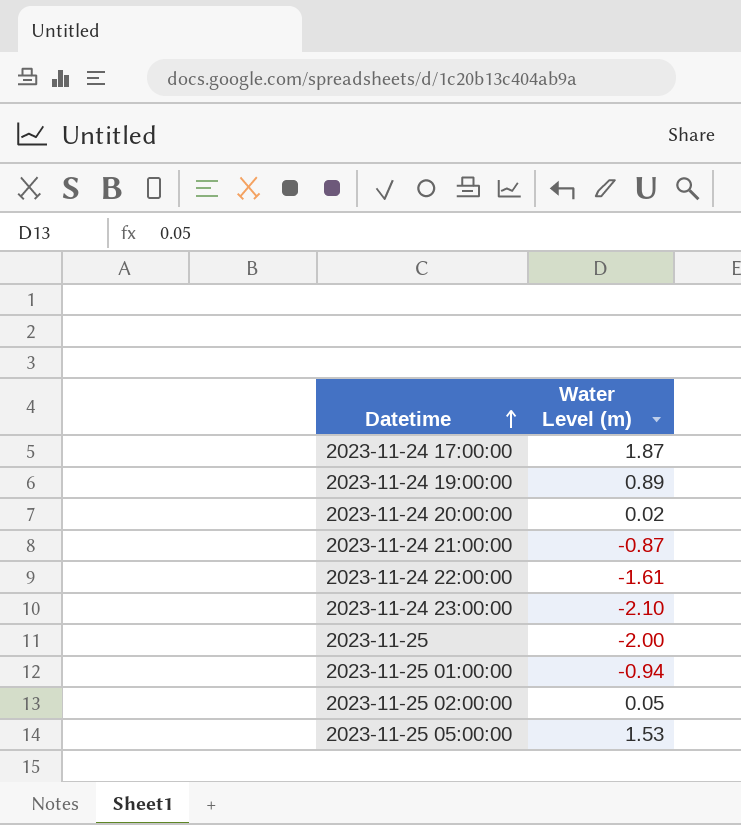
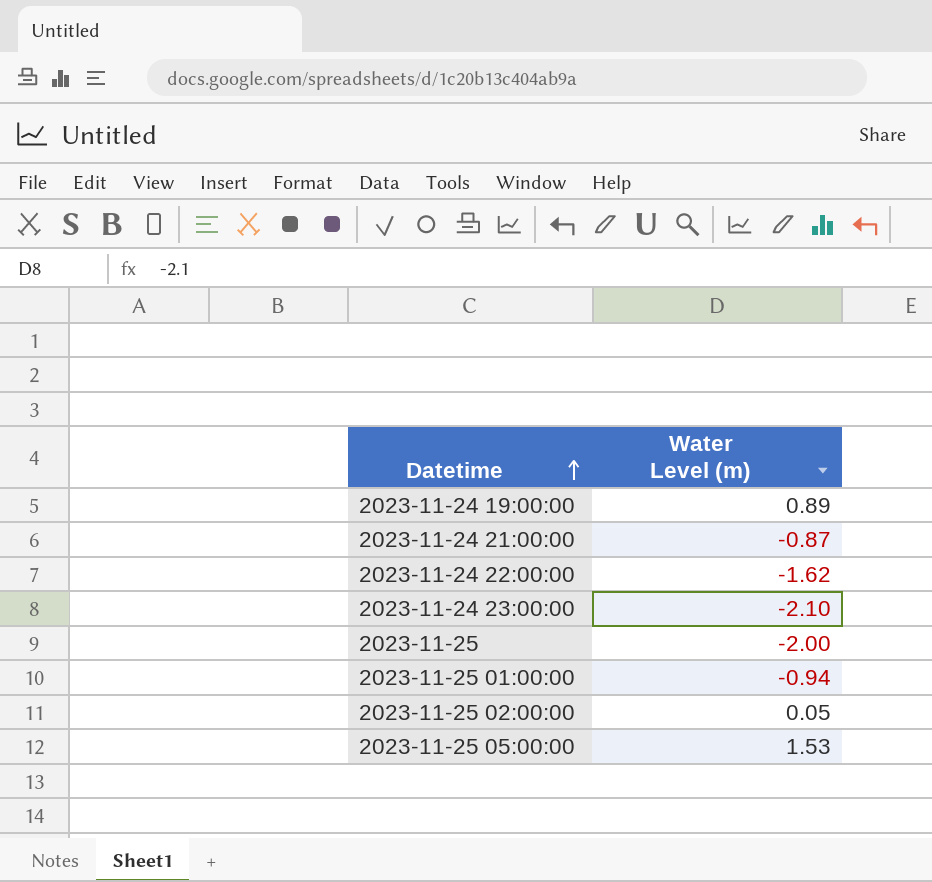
row 2023-11-24 17:00:00: 1.87 -> none
row 2023-11-24 20:00:00: 0.02 -> none
2023-11-24 22:00:00 | Water Level (m): -1.61 -> -1.62

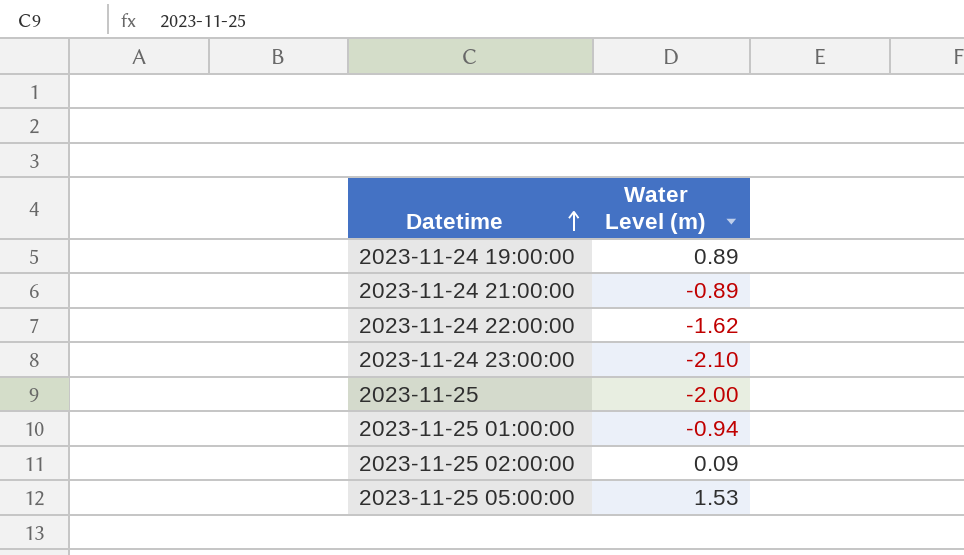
2023-11-24 21:00:00 | Water Level (m): -0.87 -> -0.89
2023-11-25 02:00:00 | Water Level (m): 0.05 -> 0.09

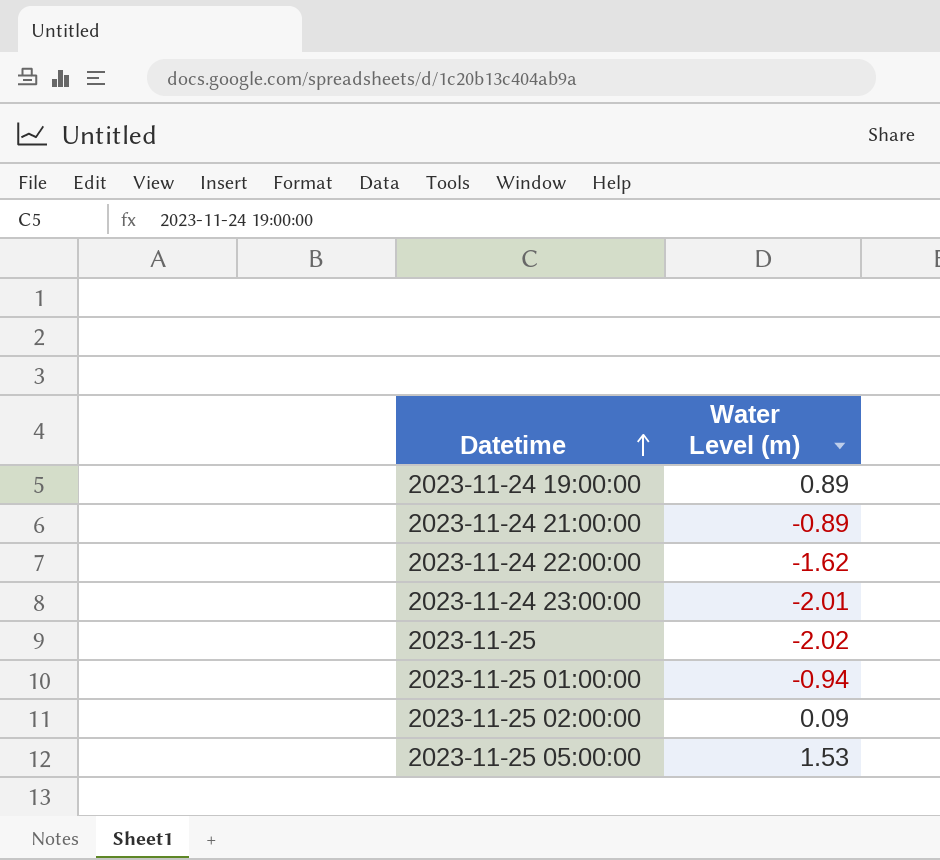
2023-11-24 23:00:00 | Water Level (m): -2.10 -> -2.01
2023-11-25 | Water Level (m): -2.00 -> -2.02

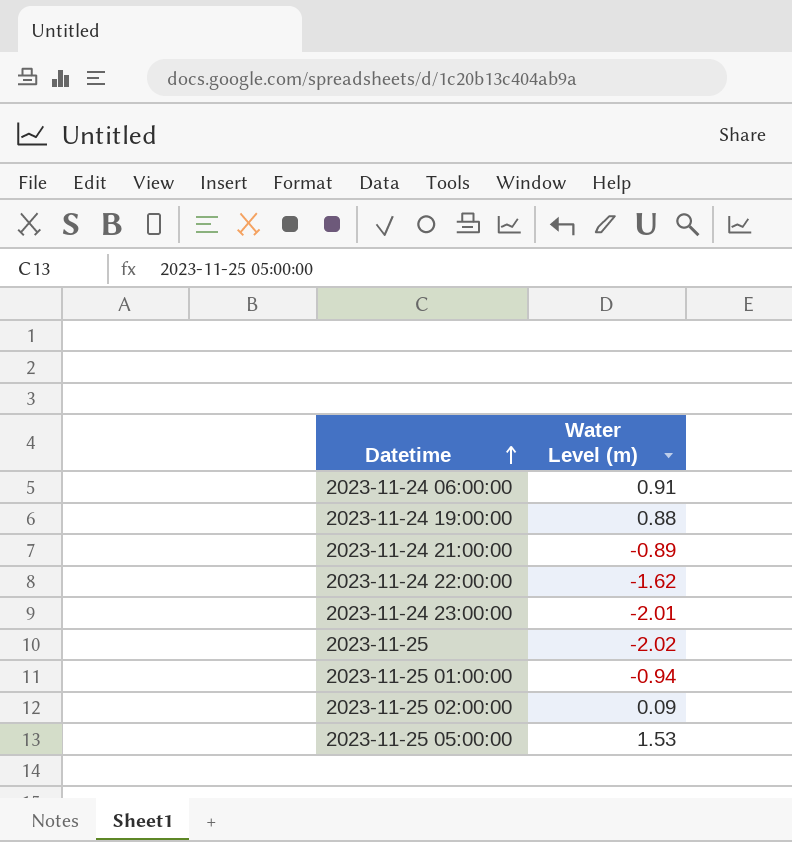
row 2023-11-24 06:00:00: none -> 0.91
2023-11-24 19:00:00 | Water Level (m): 0.89 -> 0.88

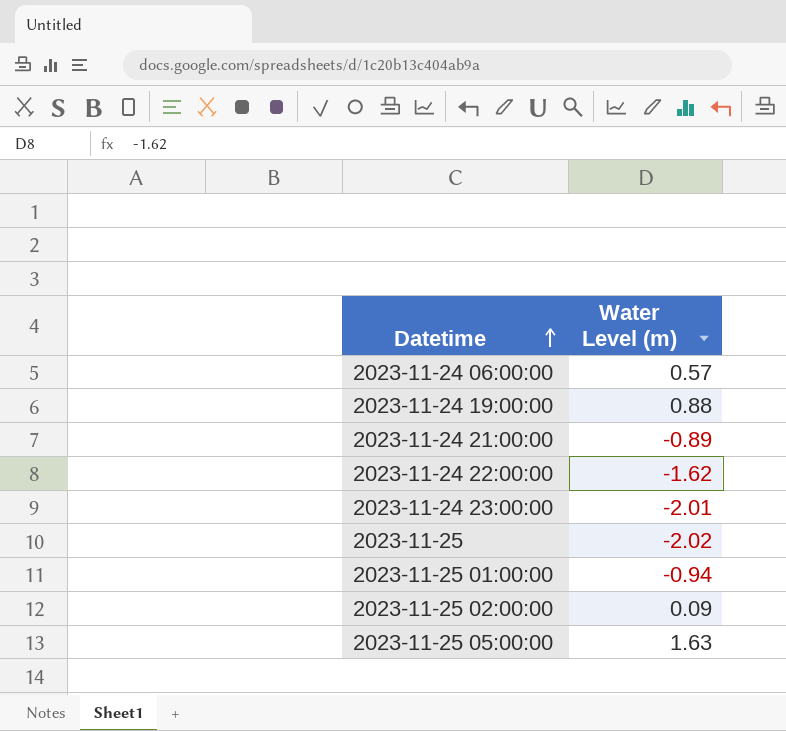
2023-11-24 06:00:00 | Water Level (m): 0.91 -> 0.57
2023-11-25 05:00:00 | Water Level (m): 1.53 -> 1.63

